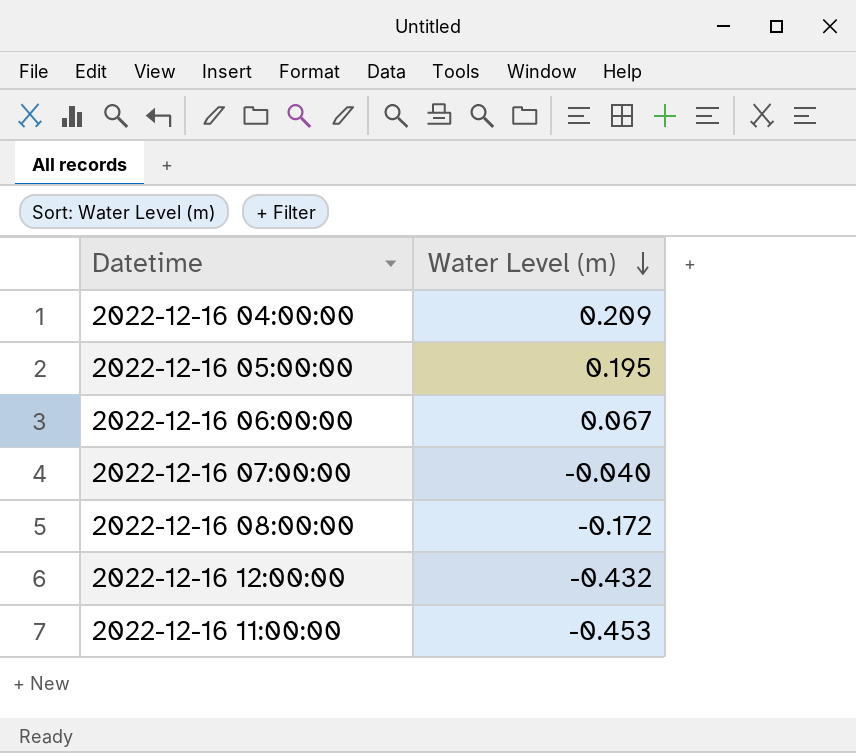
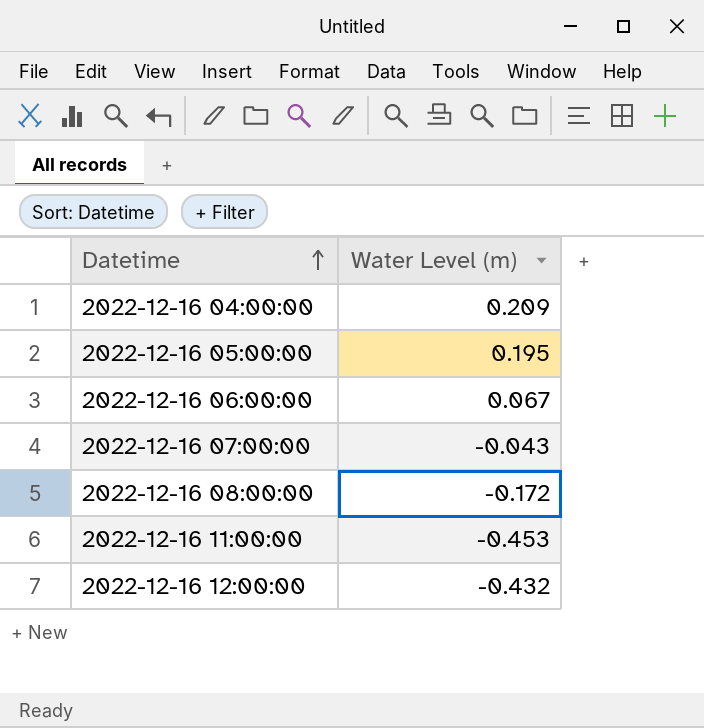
row order: Water Level (m) descending -> Datetime ascending
2022-12-16 07:00:00 | Water Level (m): -0.040 -> -0.043

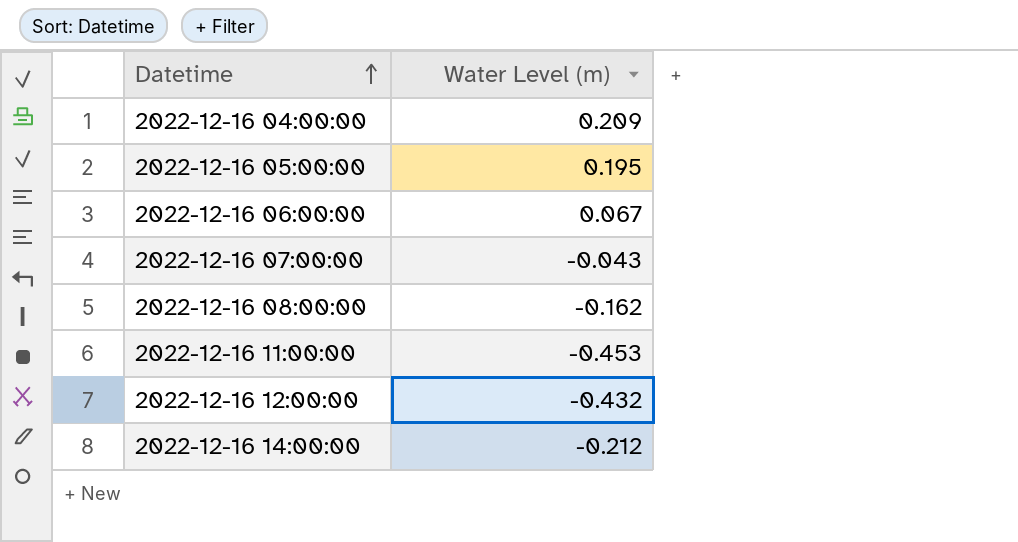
2022-12-16 08:00:00 | Water Level (m): -0.172 -> -0.162
row 2022-12-16 14:00:00: none -> -0.212

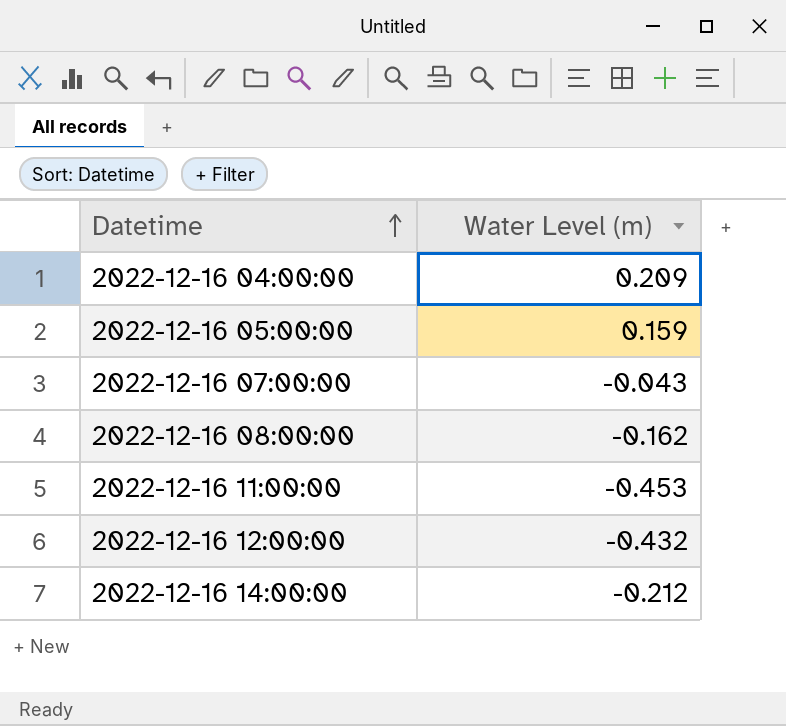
row 2022-12-16 06:00:00: 0.067 -> none
2022-12-16 05:00:00 | Water Level (m): 0.195 -> 0.159

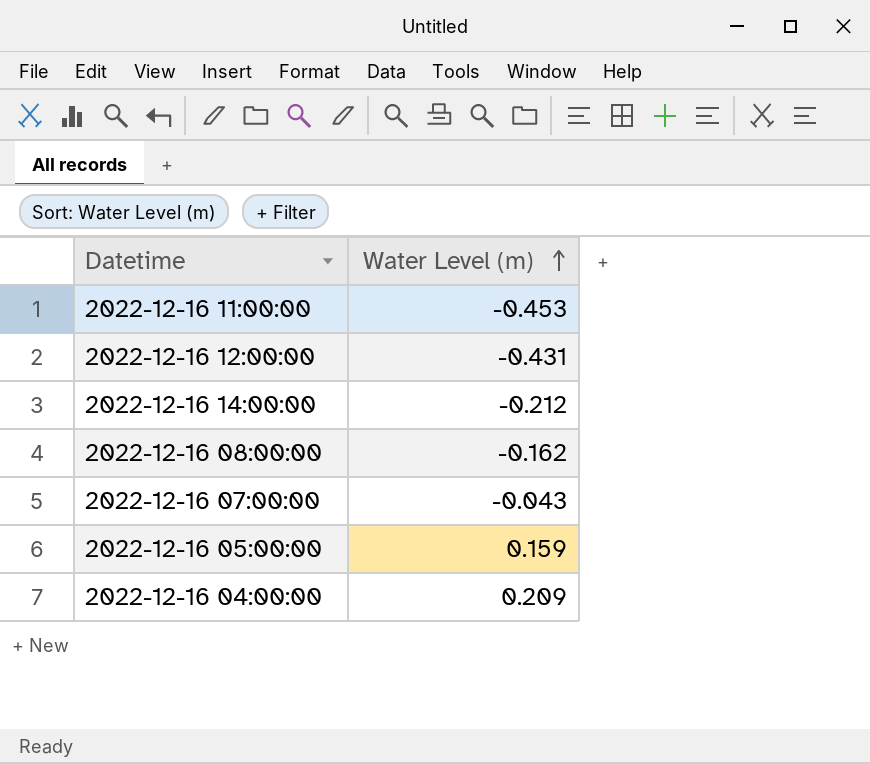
row order: Datetime ascending -> Water Level (m) ascending
2022-12-16 12:00:00 | Water Level (m): -0.432 -> -0.431

